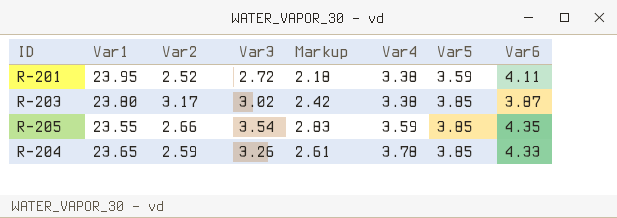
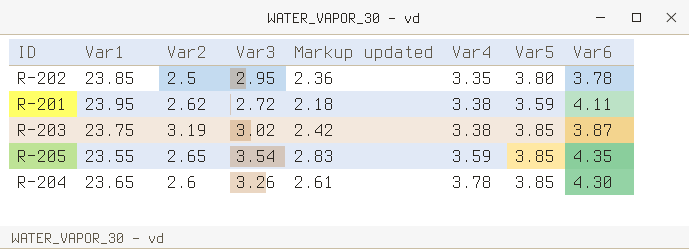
column name: Markup -> Markup updated
row R-202: none -> 23.85 | 2.5 | 2.95 | 2.36 | 3.35 | 3.80 | 3.78
R-201 | Var2: 2.52 -> 2.62
R-203 | Var1: 23.80 -> 23.75
R-203 | Var2: 3.17 -> 3.19
R-205 | Var2: 2.66 -> 2.65
R-204 | Var2: 2.59 -> 2.6
R-204 | Var6: 4.33 -> 4.30

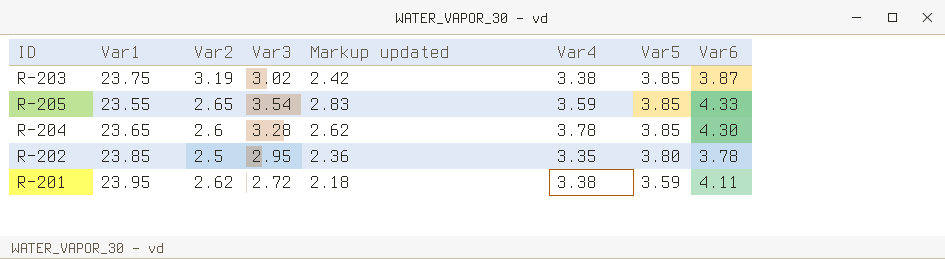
row order: Var4 ascending -> Var5 descending
R-205 | Var6: 4.35 -> 4.33
R-204 | Var3: 3.26 -> 3.28
R-204 | Markup updated: 2.61 -> 2.62

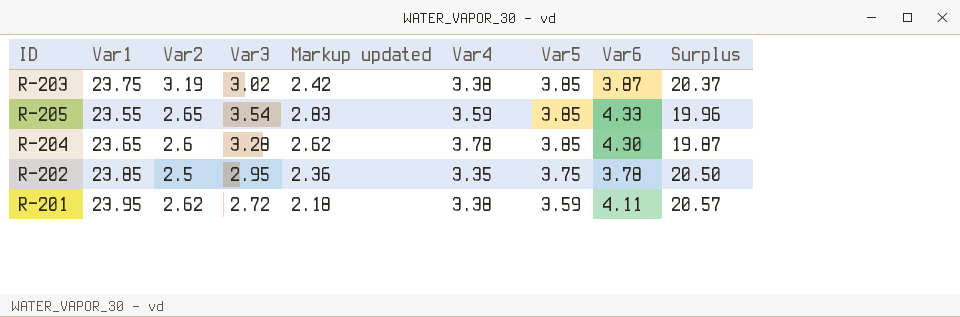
column Surplus | formula: none -> [Var1] - [Var4]
R-202 | Var5: 3.80 -> 3.75

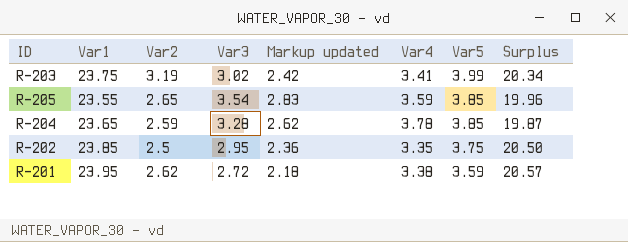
column Var6 | position: 8 -> none
R-203 | Var4: 3.38 -> 3.41
R-203 | Var5: 3.85 -> 3.99
R-203 | Surplus: 20.37 -> 20.34
R-204 | Var2: 2.6 -> 2.59

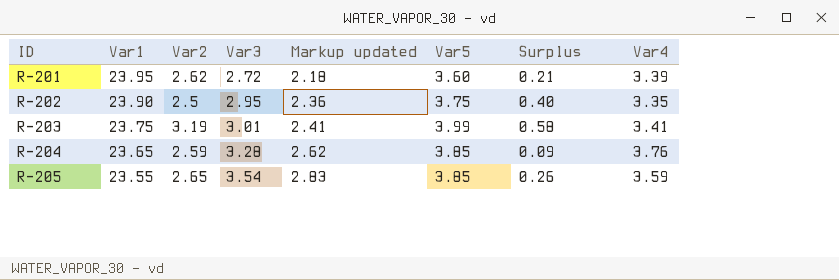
row order: Var5 descending -> ID ascending
column Surplus | formula: [Var1] - [Var4] -> [Var5] - [Var4]
column Var4 | position: 6 -> 8
R-201 | Var5: 3.59 -> 3.60
R-201 | Var4: 3.38 -> 3.39
R-202 | Var1: 23.85 -> 23.90
R-203 | Var3: 3.02 -> 3.01
R-203 | Markup updated: 2.42 -> 2.41
R-204 | Var4: 3.78 -> 3.76

